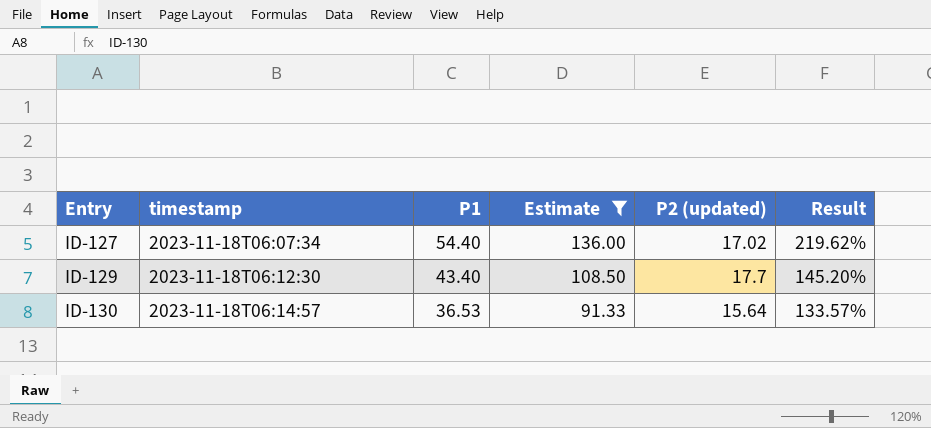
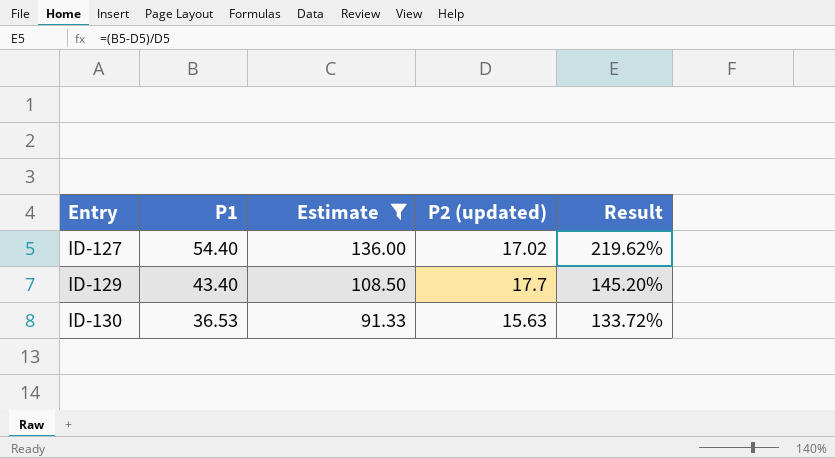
column timestamp | position: 2 -> none
ID-130 | P2 (updated): 15.64 -> 15.63
ID-130 | Result: 133.57% -> 133.72%

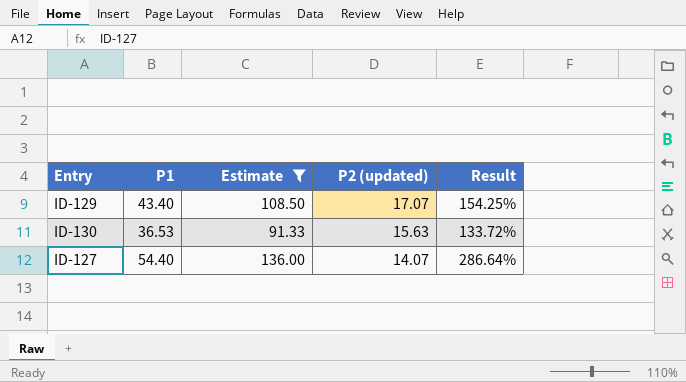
row order: Entry ascending -> P2 (updated) descending
ID-129 | P2 (updated): 17.7 -> 17.07
ID-129 | Result: 145.20% -> 154.25%
ID-127 | P2 (updated): 17.02 -> 14.07
ID-127 | Result: 219.62% -> 286.64%

